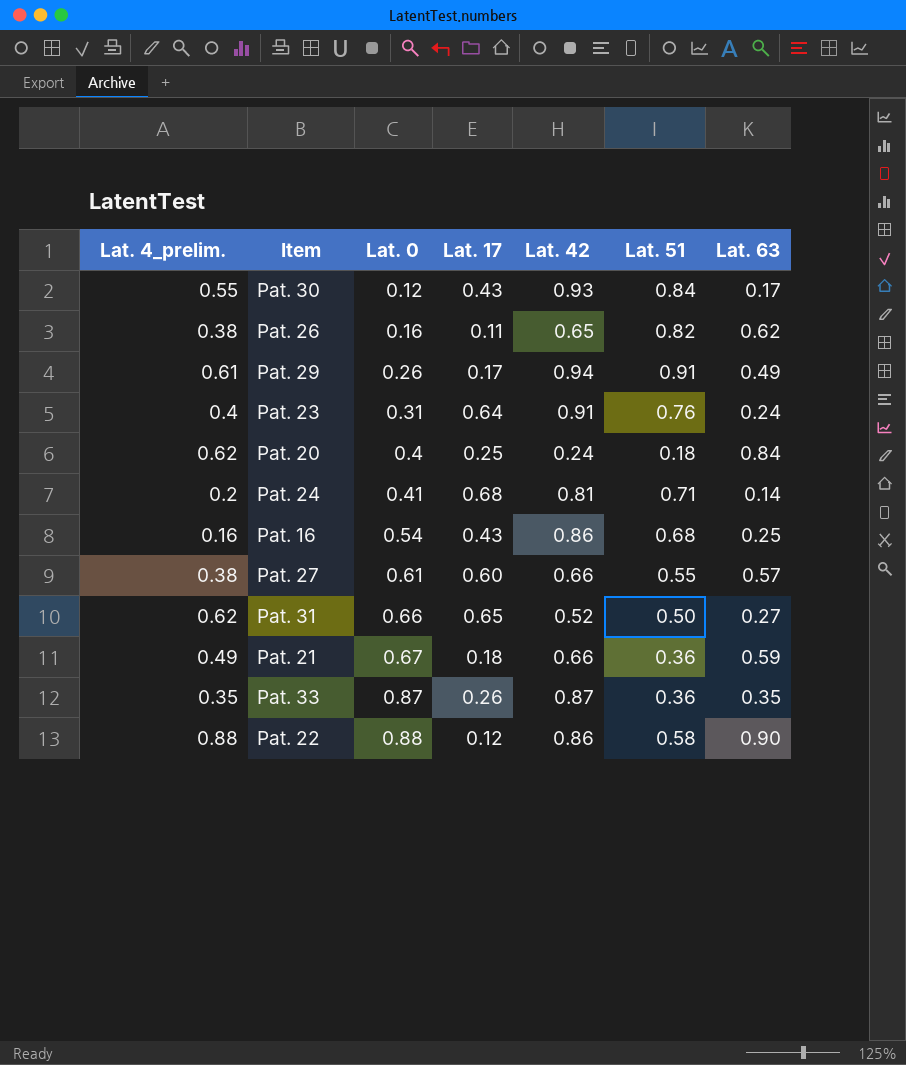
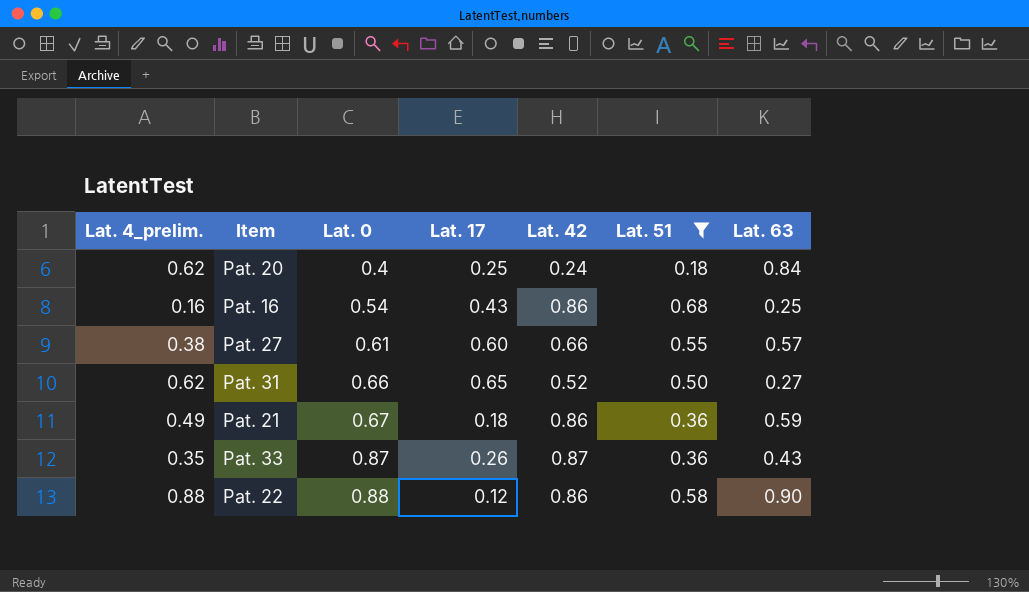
filter: none -> Lat. 51 <= 0.68
Pat. 21 | Lat. 42: 0.66 -> 0.86
Pat. 33 | Lat. 63: 0.35 -> 0.43

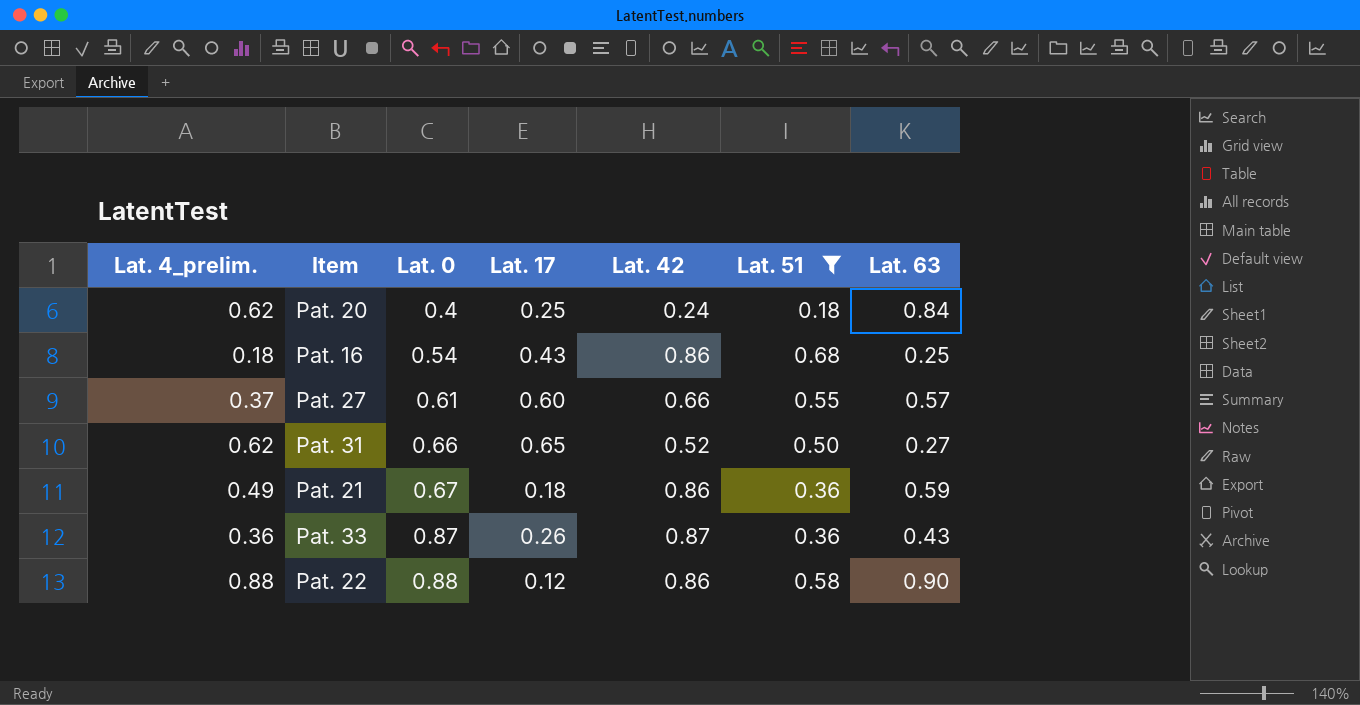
Pat. 16 | Lat. 4_prelim.: 0.16 -> 0.18
Pat. 27 | Lat. 4_prelim.: 0.38 -> 0.37
Pat. 33 | Lat. 4_prelim.: 0.35 -> 0.36

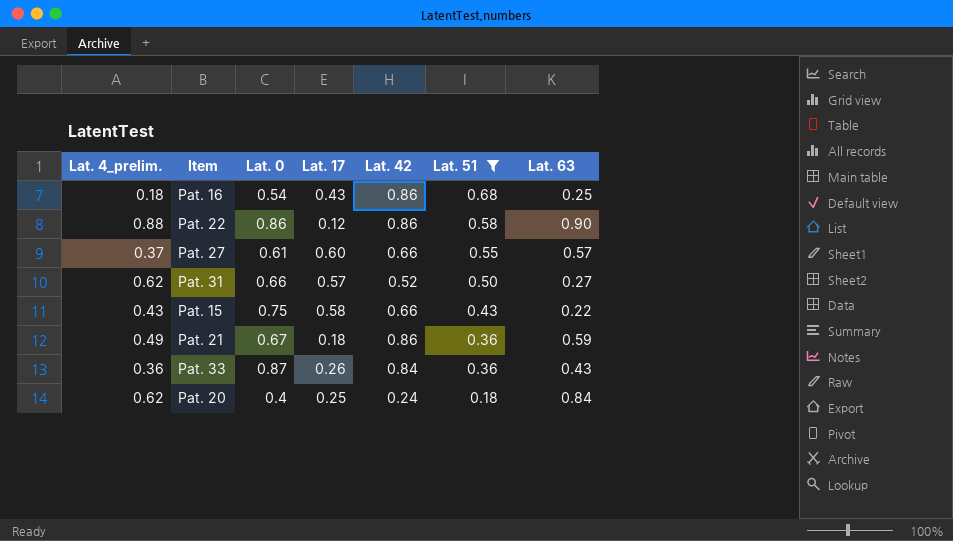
row order: Lat. 0 ascending -> Lat. 51 descending
Pat. 22 | Lat. 0: 0.88 -> 0.86
Pat. 31 | Lat. 17: 0.65 -> 0.57
row Pat. 15: none -> 0.43 | 0.75 | 0.58 | 0.66 | 0.43 | 0.22
Pat. 33 | Lat. 42: 0.87 -> 0.84

